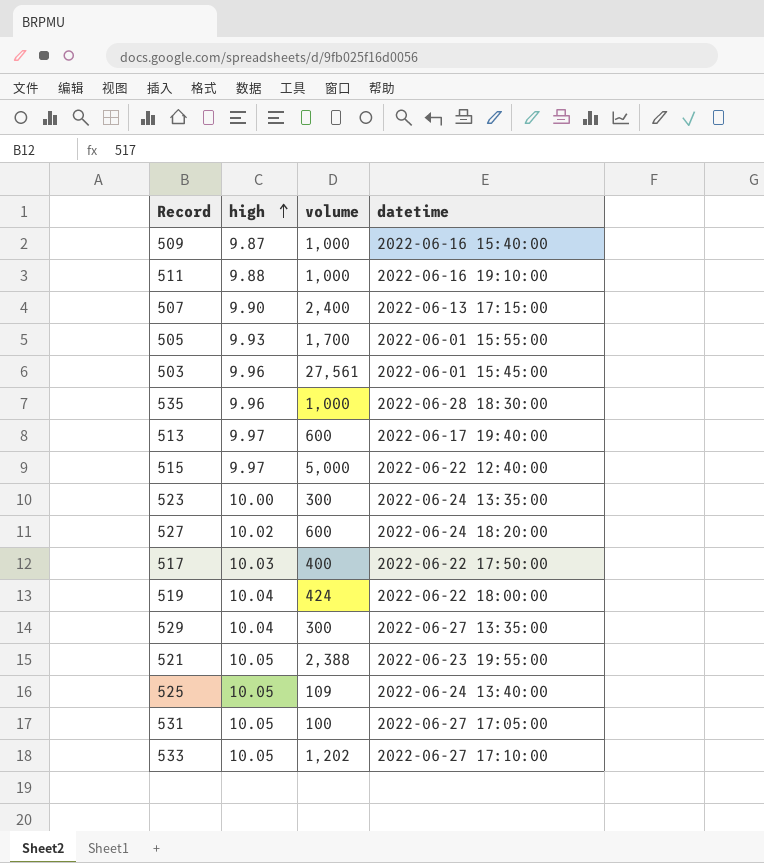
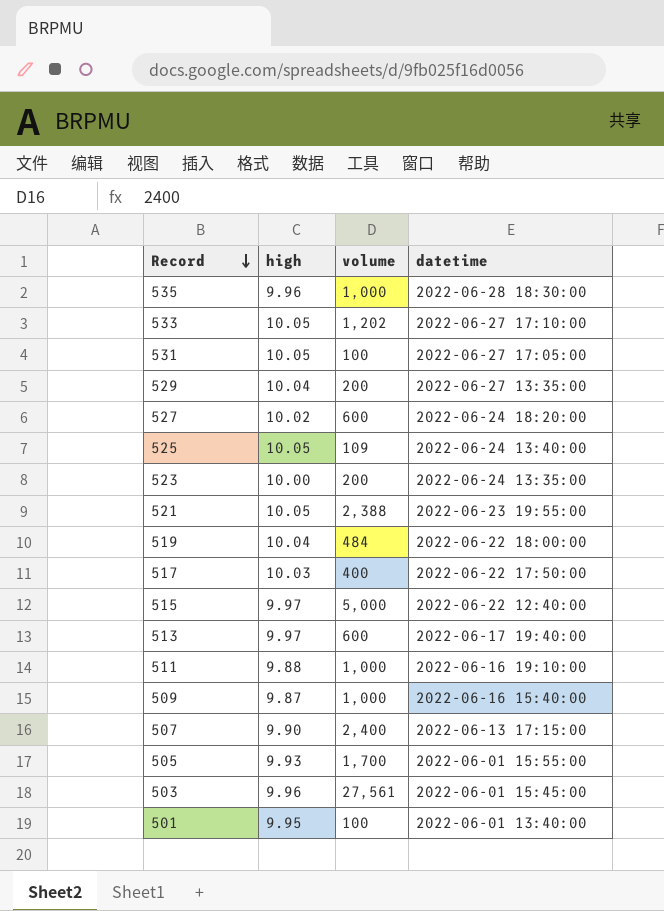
row order: high ascending -> Record descending
529 | volume: 300 -> 200
523 | volume: 300 -> 200
519 | volume: 424 -> 484
row 501: none -> 9.95 | 100 | 2022-06-01 13:40:00

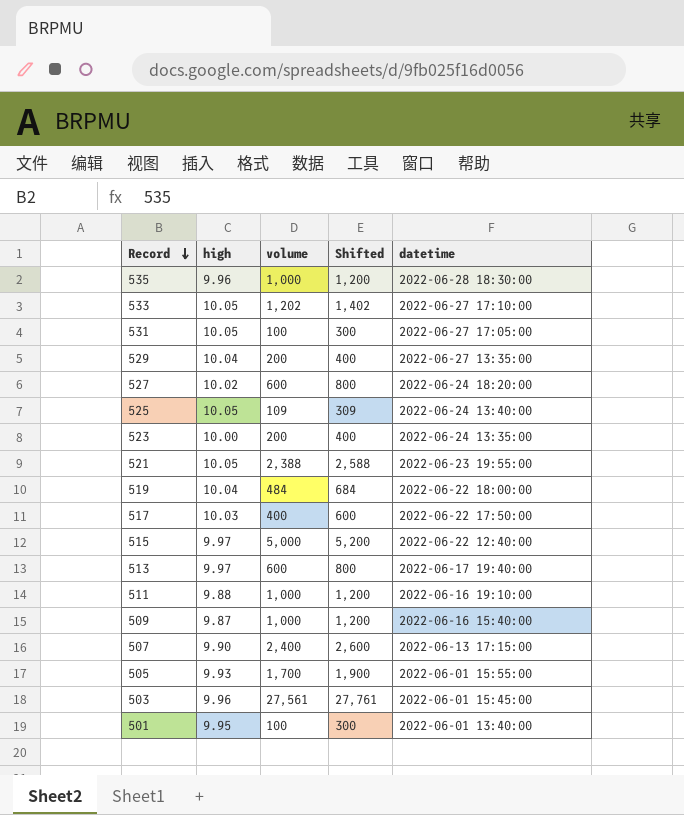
column Shifted | formula: none -> [volume] + 200

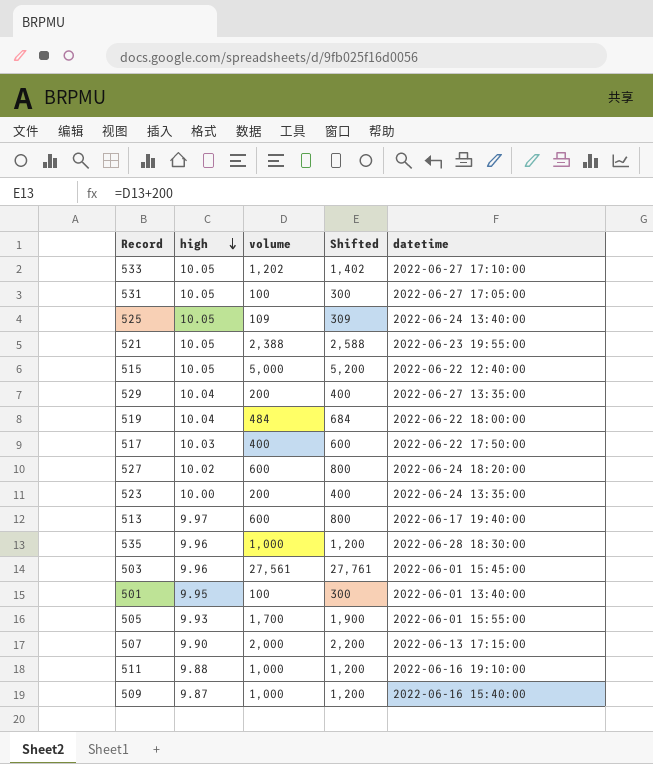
row order: Record descending -> high descending
515 | high: 9.97 -> 10.05
507 | volume: 2,400 -> 2,000
507 | Shifted: 2,600 -> 2,200

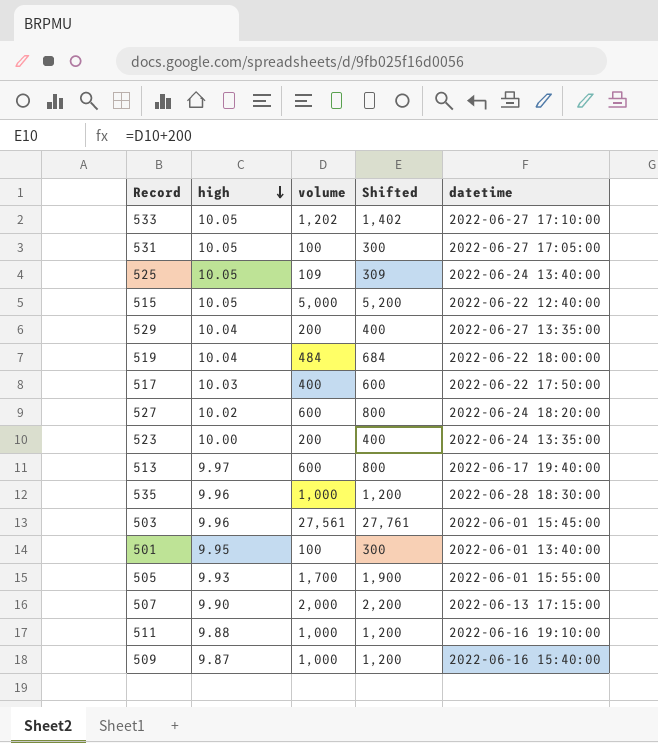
row 521: 10.05 | 2,388 | 2,588 | 2022-06-23 19:55:00 -> none

